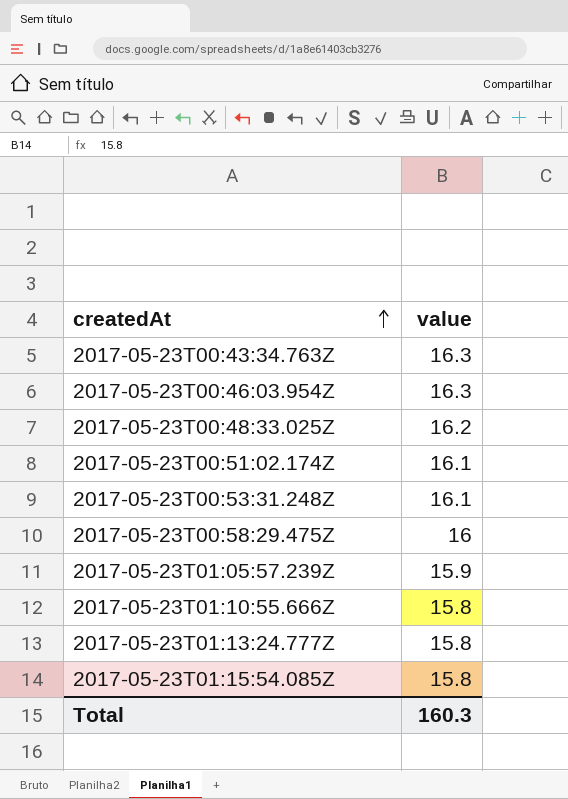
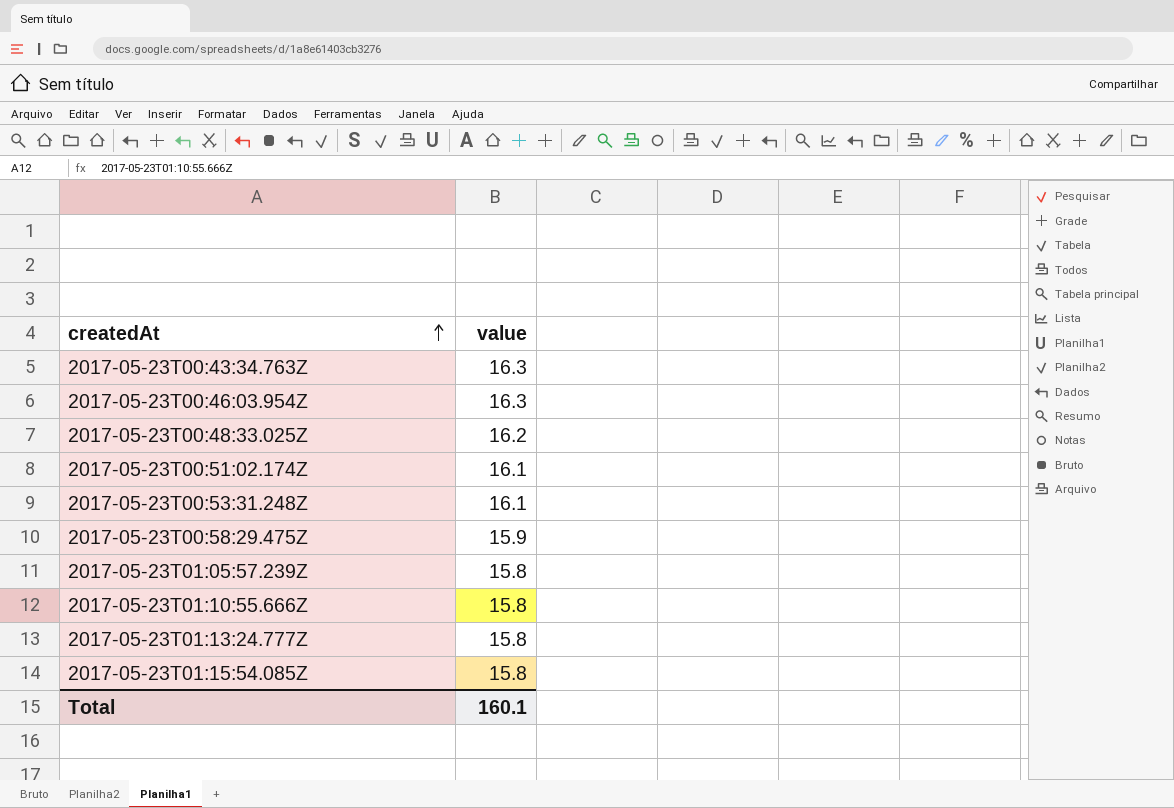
2017-05-23T00:58:29.475Z | value: 16 -> 15.9
2017-05-23T01:05:57.239Z | value: 15.9 -> 15.8
Total | value: 160.3 -> 160.1

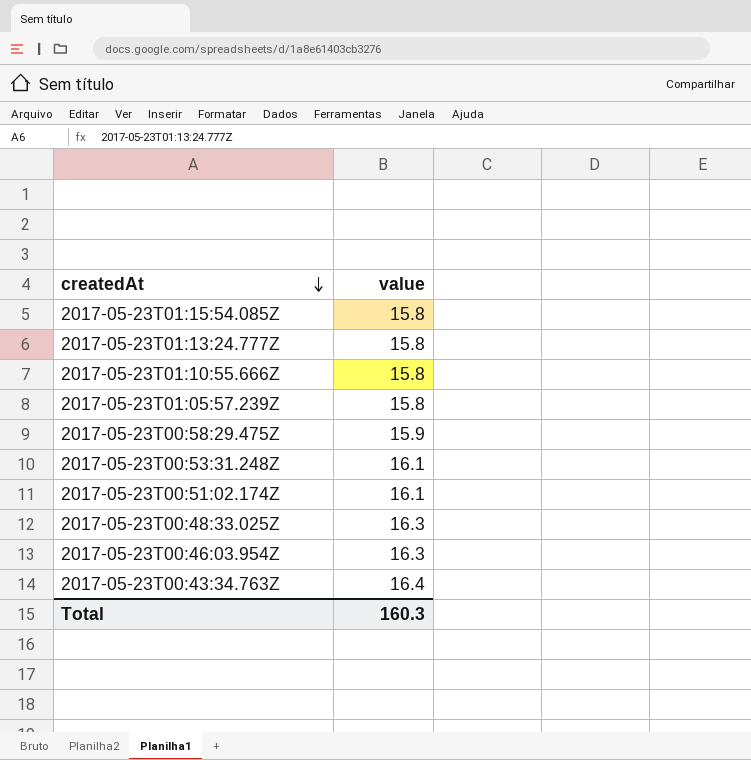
row order: createdAt ascending -> createdAt descending
2017-05-23T00:48:33.025Z | value: 16.2 -> 16.3
2017-05-23T00:43:34.763Z | value: 16.3 -> 16.4
Total | value: 160.1 -> 160.3

